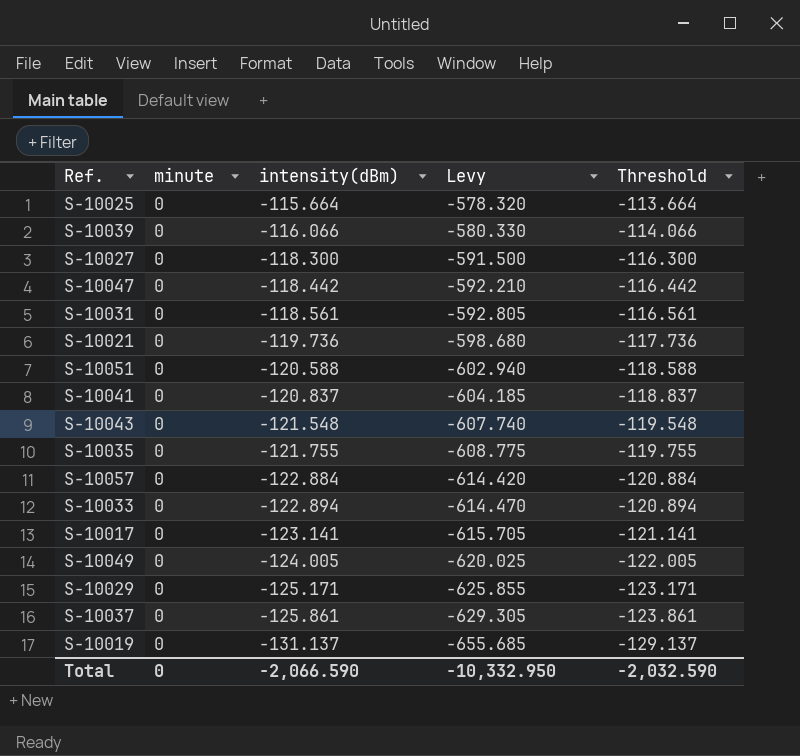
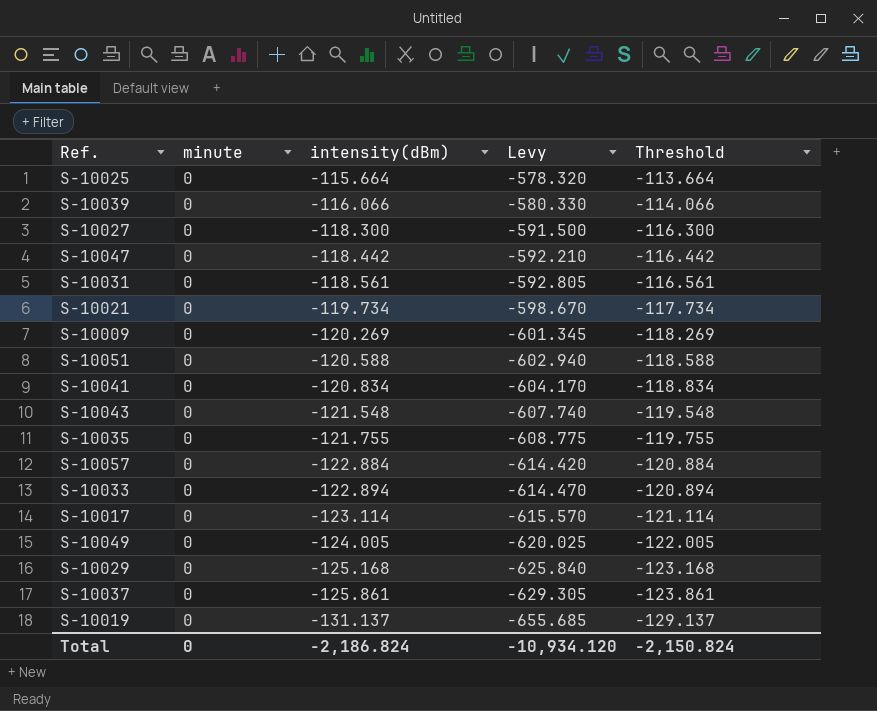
S-10021 | intensity(dBm): -119.736 -> -119.734
S-10021 | Levy: -598.680 -> -598.670
S-10021 | Threshold: -117.736 -> -117.734
row S-10009: none -> 0 | -120.269 | -601.345 | -118.269
S-10041 | intensity(dBm): -120.837 -> -120.834
S-10041 | Levy: -604.185 -> -604.170
S-10041 | Threshold: -118.837 -> -118.834
S-10017 | intensity(dBm): -123.141 -> -123.114
S-10017 | Levy: -615.705 -> -615.570
S-10017 | Threshold: -121.141 -> -121.114
S-10029 | intensity(dBm): -125.171 -> -125.168
S-10029 | Levy: -625.855 -> -625.840
S-10029 | Threshold: -123.171 -> -123.168
Total | intensity(dBm): -2,066.590 -> -2,186.824
Total | Levy: -10,332.950 -> -10,934.120
Total | Threshold: -2,032.590 -> -2,150.824

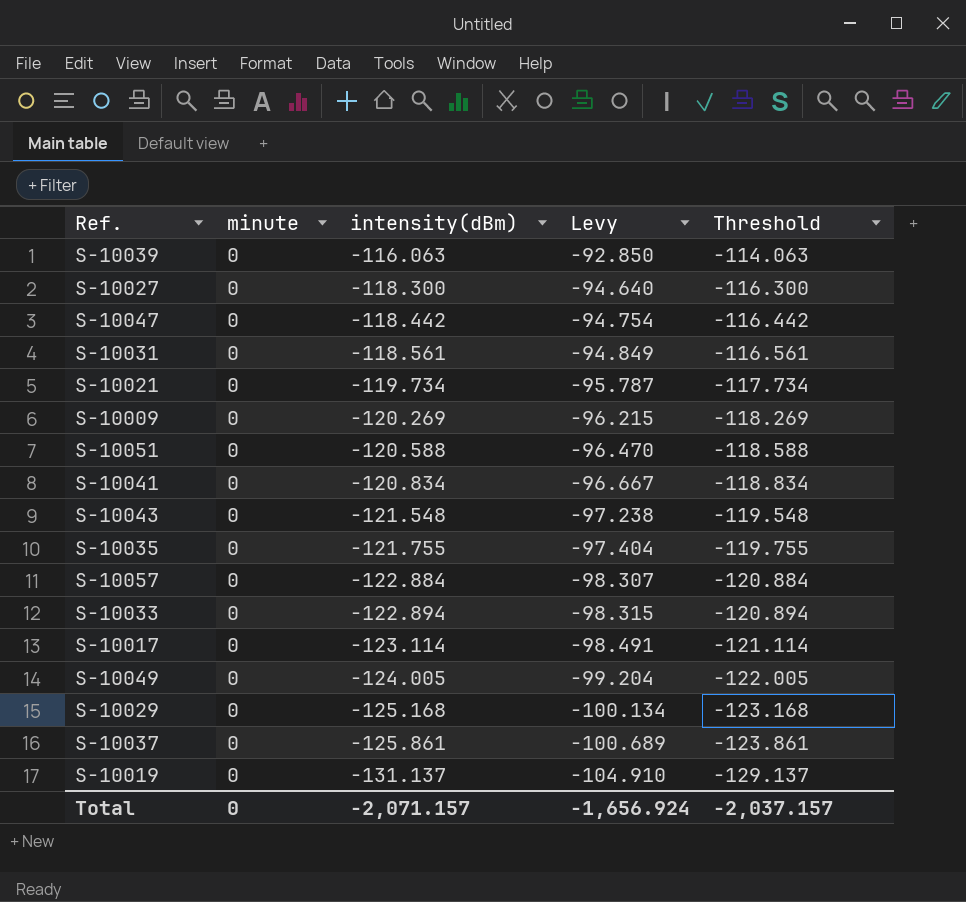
column Levy | formula: [intensity(dBm)] * 5 -> [intensity(dBm)] * 0.8
row S-10025: 0 | -115.664 | -578.320 | -113.664 -> none
S-10039 | intensity(dBm): -116.066 -> -116.063
S-10039 | Threshold: -114.066 -> -114.063
Total | intensity(dBm): -2,186.824 -> -2,071.157
Total | Levy: -10,934.120 -> -1,656.924
Total | Threshold: -2,150.824 -> -2,037.157

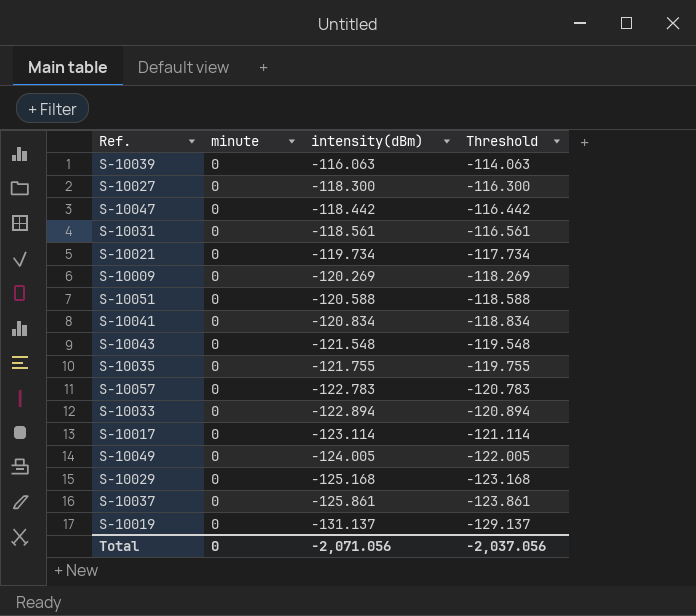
column Levy | formula: [intensity(dBm)] * 0.8 -> none
S-10057 | intensity(dBm): -122.884 -> -122.783
S-10057 | Threshold: -120.884 -> -120.783
Total | intensity(dBm): -2,071.157 -> -2,071.056
Total | Threshold: -2,037.157 -> -2,037.056

